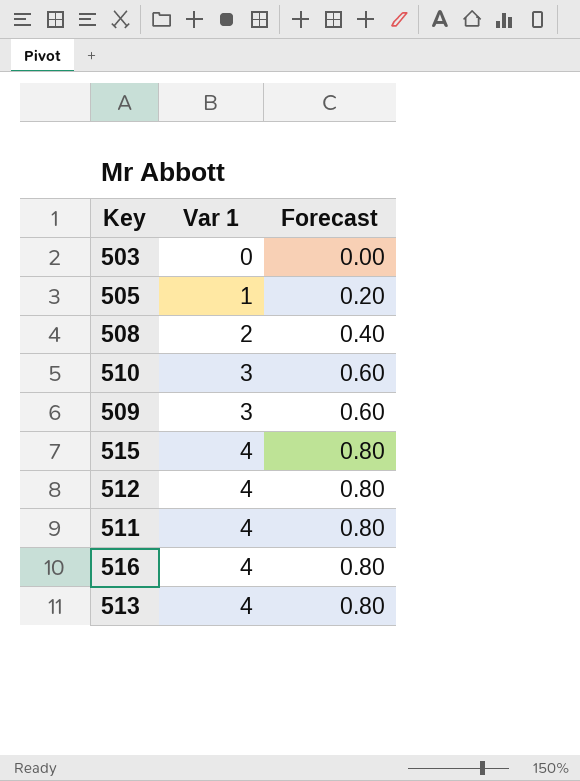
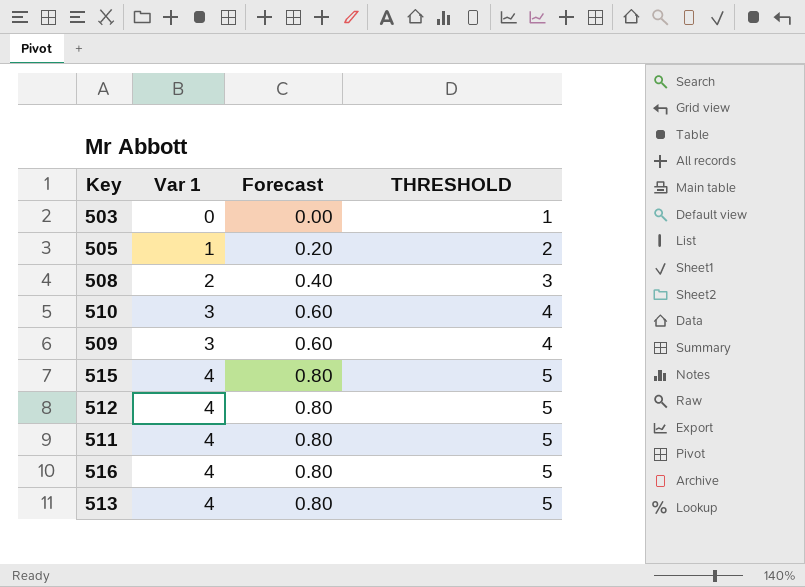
column THRESHOLD | formula: none -> [Var 1] + 1

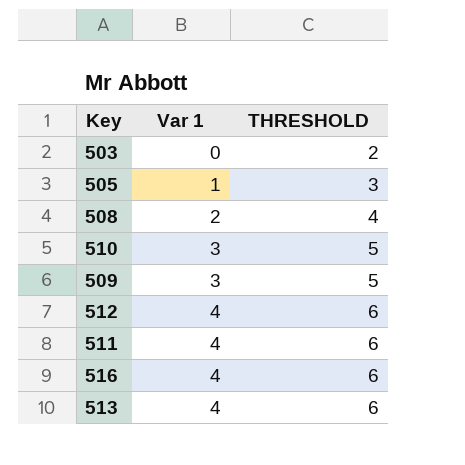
column Forecast | formula: [Var 1] * 0.2 -> none
column THRESHOLD | formula: [Var 1] + 1 -> [Var 1] + 2
row 515: 4 | 0.80 | 5 -> none

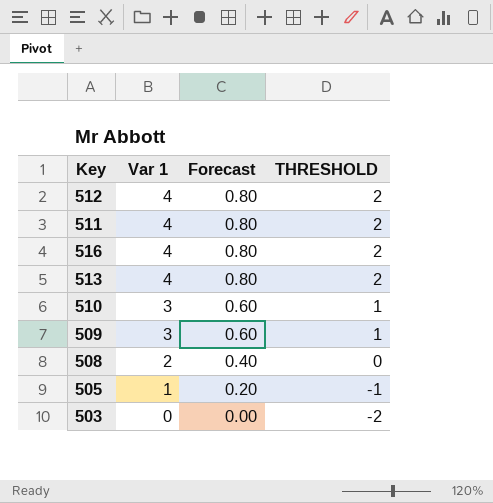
row order: Var 1 ascending -> Var 1 descending
column Forecast | formula: none -> [Var 1] * 0.2
column THRESHOLD | formula: [Var 1] + 2 -> [Var 1] - 2

